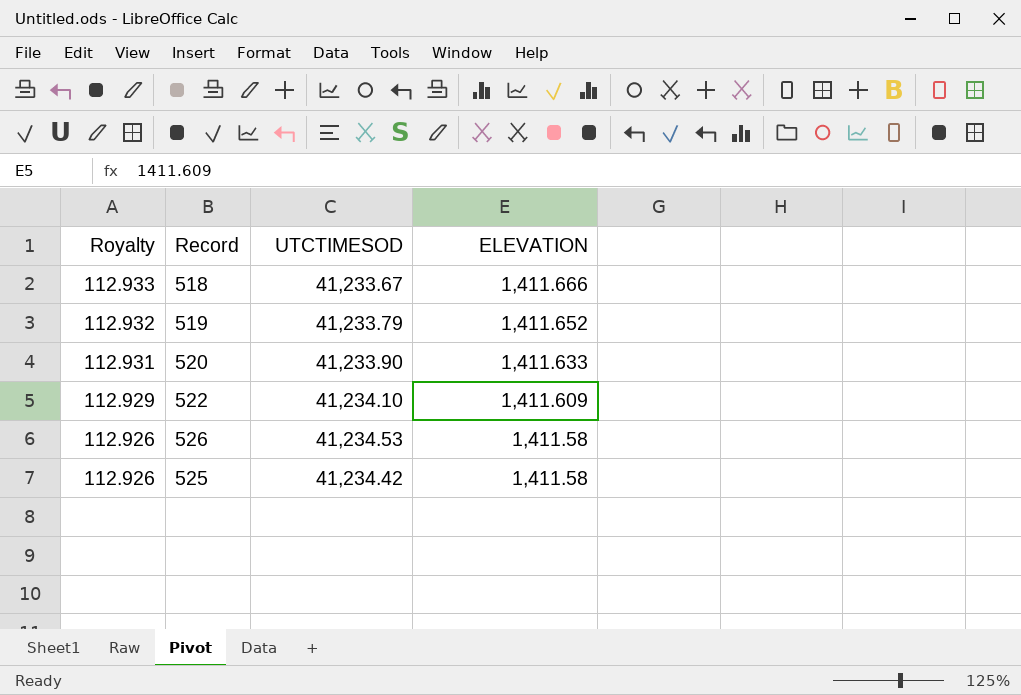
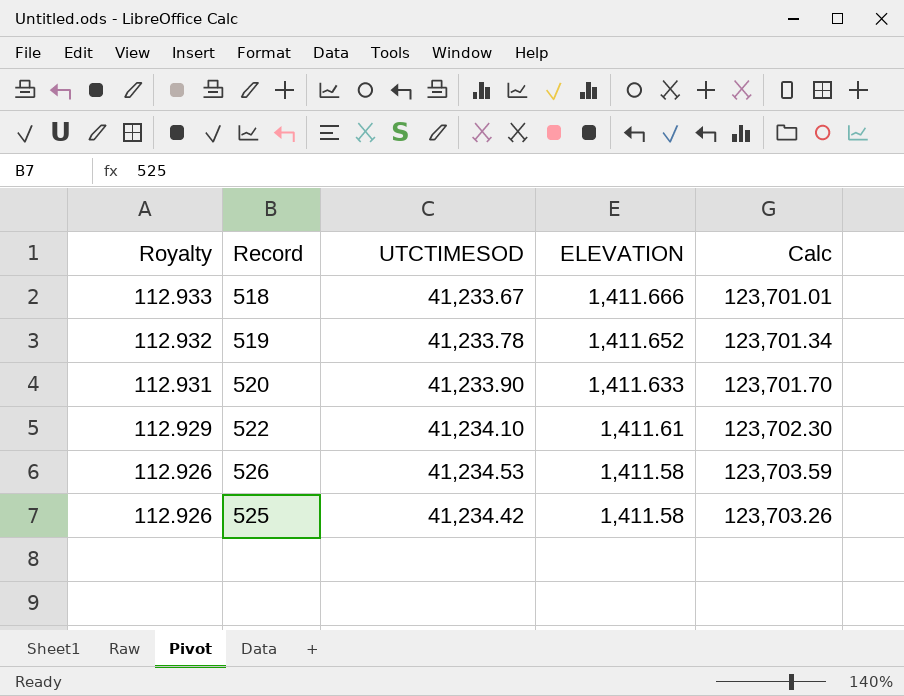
column Calc | formula: none -> [UTCTIMESOD] * 3
519 | UTCTIMESOD: 41,233.79 -> 41,233.78
522 | ELEVATION: 1,411.609 -> 1,411.61

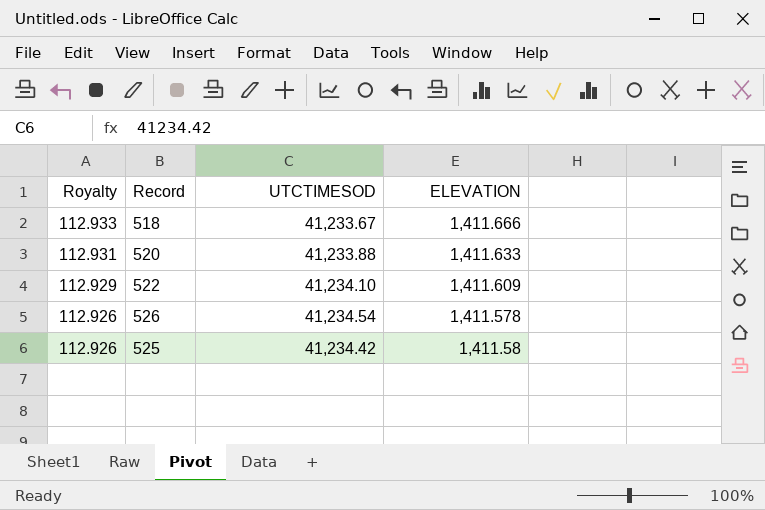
column Calc | formula: [UTCTIMESOD] * 3 -> none
row 519: 112.932 | 41,233.78 | 1,411.652 | 123,701.34 -> none
520 | UTCTIMESOD: 41,233.90 -> 41,233.88
522 | ELEVATION: 1,411.61 -> 1,411.609
526 | UTCTIMESOD: 41,234.53 -> 41,234.54
526 | ELEVATION: 1,411.58 -> 1,411.578

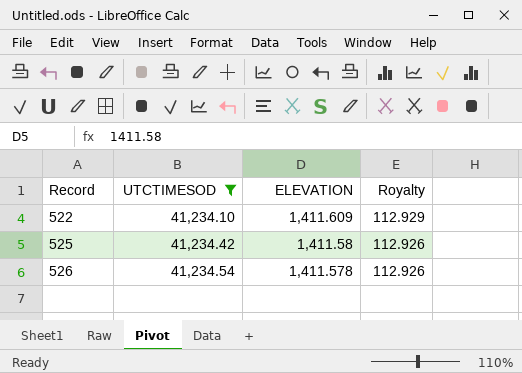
filter: none -> UTCTIMESOD >= 41,234.10
row order: Royalty descending -> Record ascending
column Royalty | position: 1 -> 4

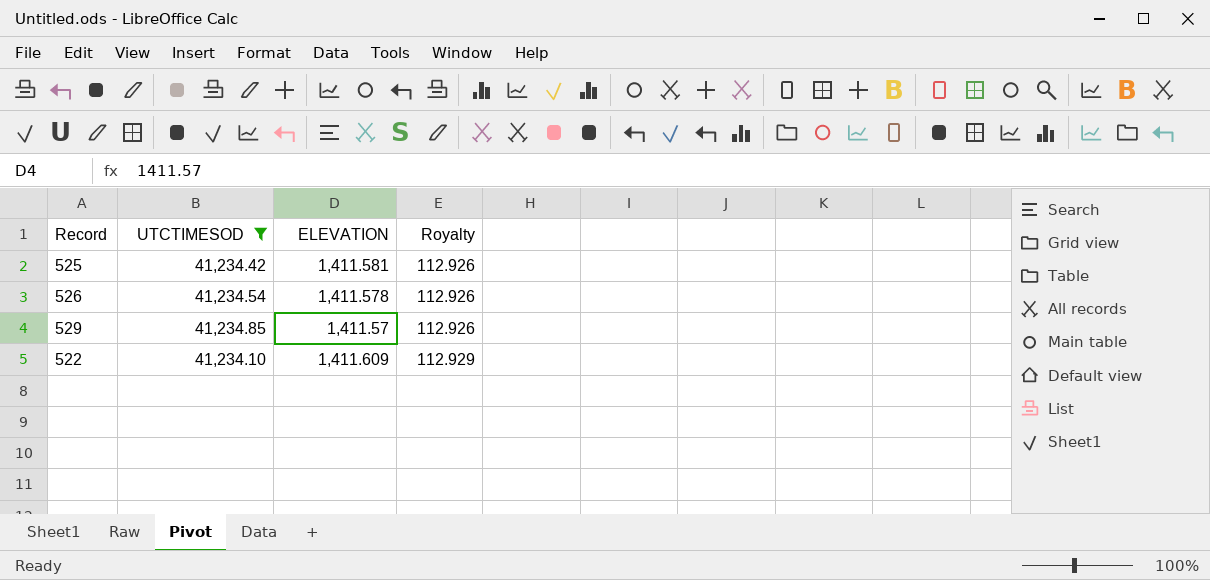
row order: Record ascending -> Royalty ascending
525 | ELEVATION: 1,411.58 -> 1,411.581
row 529: none -> 41,234.85 | 1,411.57 | 112.926

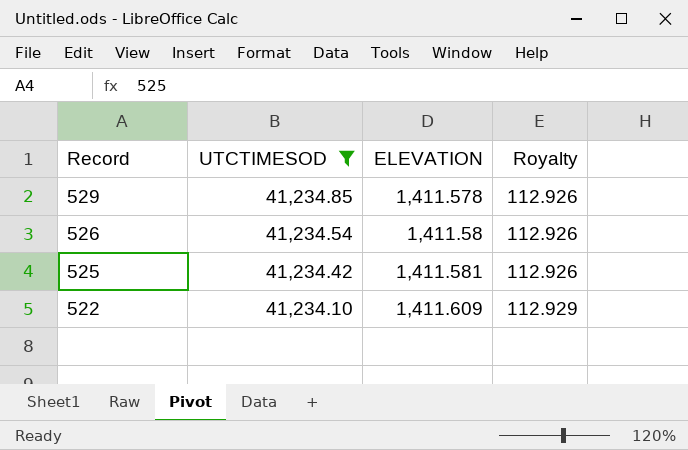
row order: Royalty ascending -> Record descending
529 | ELEVATION: 1,411.57 -> 1,411.578
526 | ELEVATION: 1,411.578 -> 1,411.58

